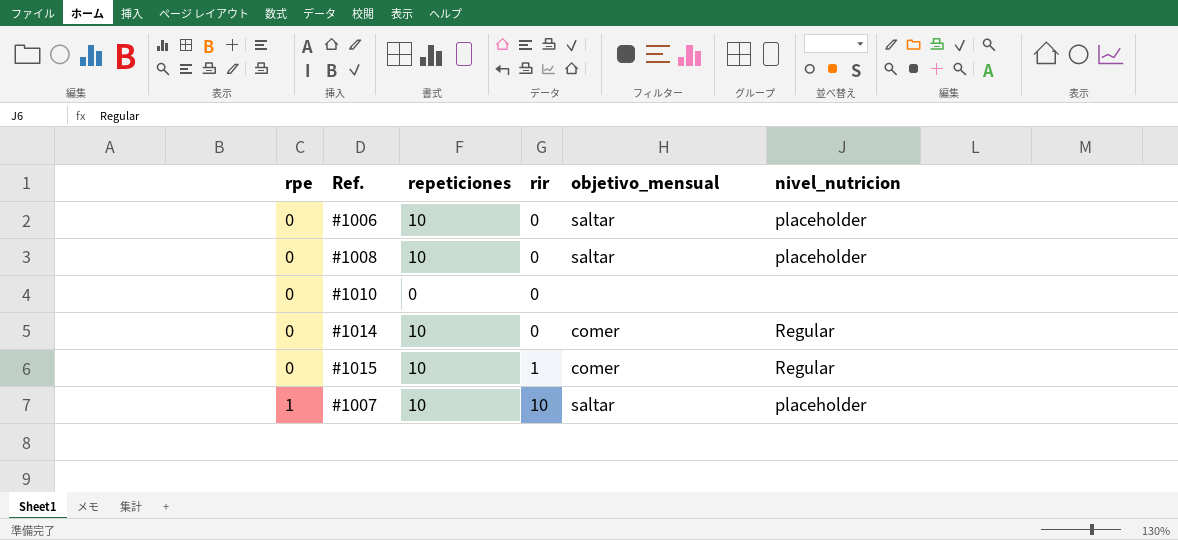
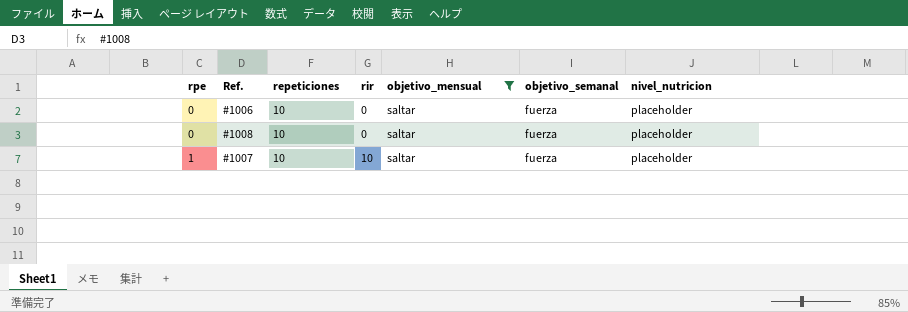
filter: none -> objetivo_mensual = saltar
column objetivo_semanal | position: none -> 6

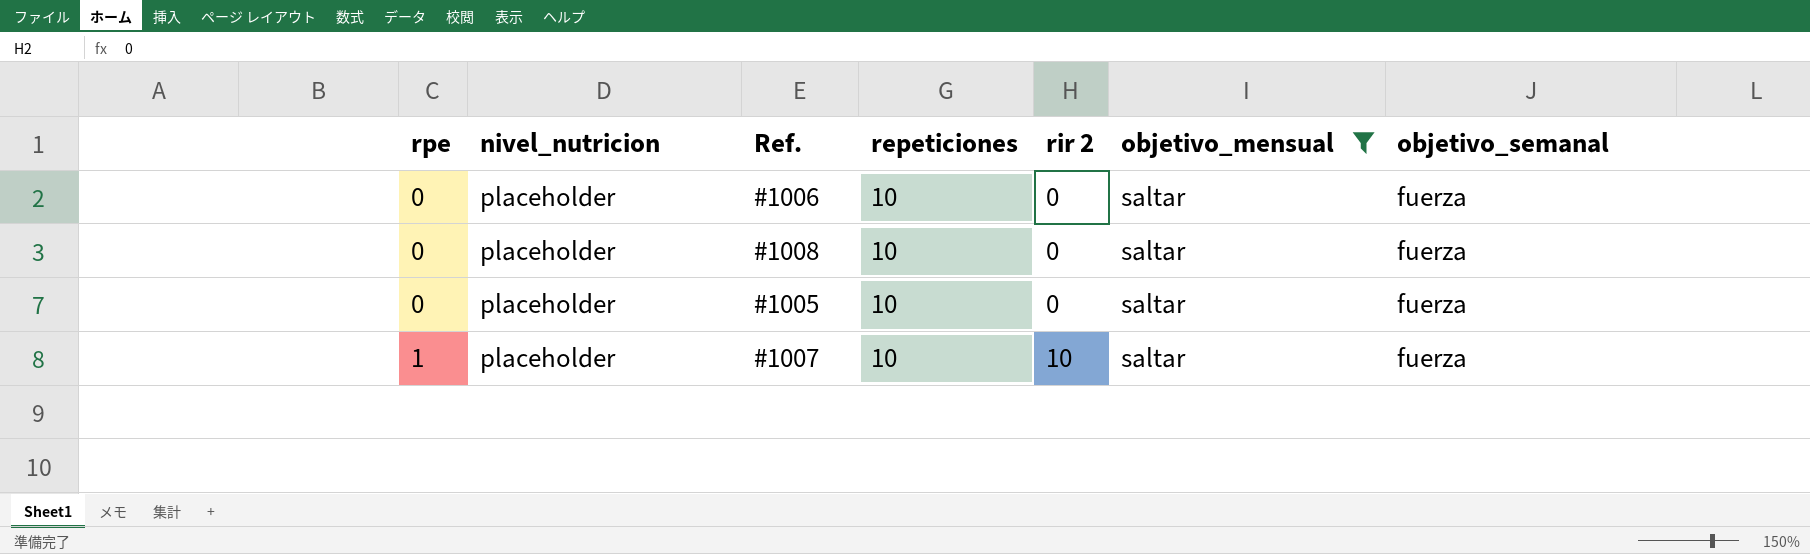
column nivel_nutricion | position: 7 -> 2
column name: rir -> rir 2
row #1005: none -> 0 | placeholder | 10 | 0 | saltar | fuerza

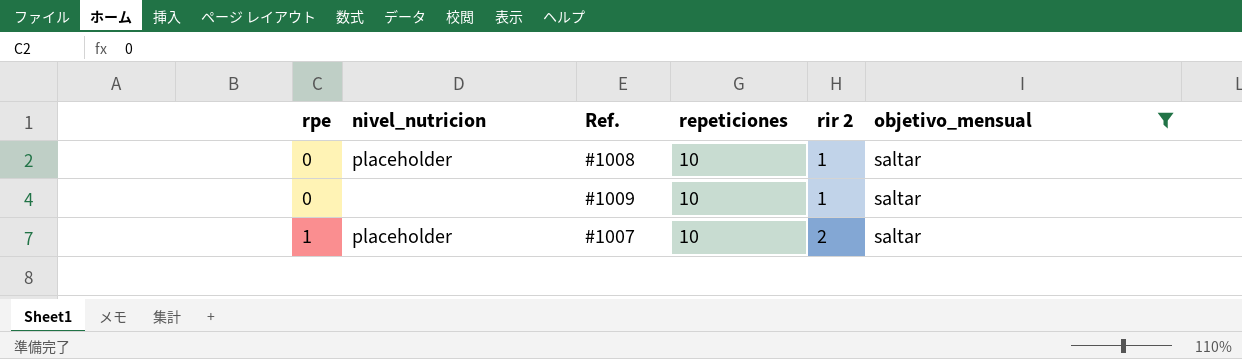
column objetivo_semanal | position: 7 -> none
row #1006: 0 | placeholder | 10 | 0 | saltar | fuerza -> none
row #1005: 0 | placeholder | 10 | 0 | saltar | fuerza -> none
#1008 | rir 2: 0 -> 1
row #1009: none -> 0 | none | 10 | 1 | saltar
#1007 | rir 2: 10 -> 2

